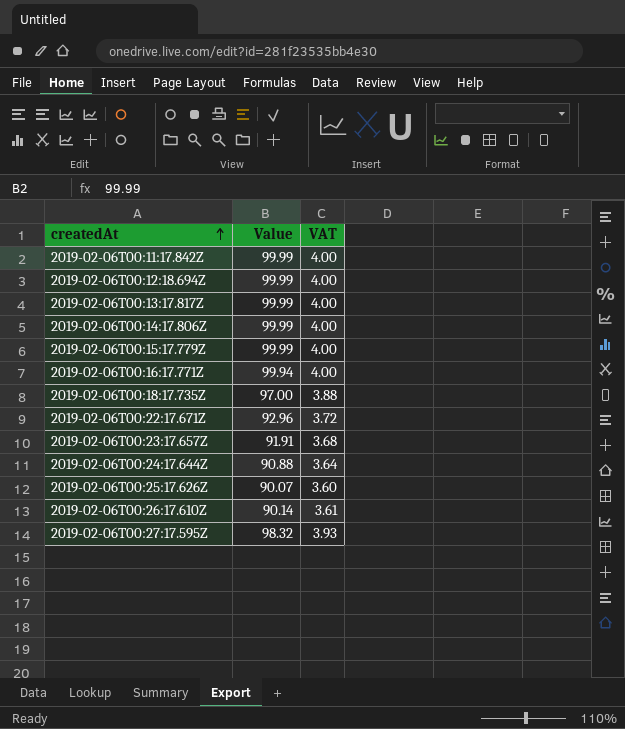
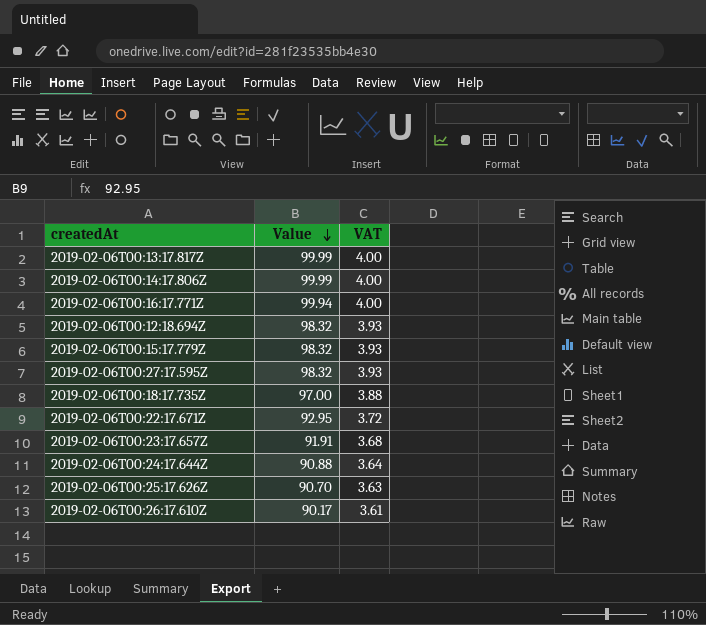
row order: createdAt ascending -> Value descending
row 2019-02-06T00:11:17.842Z: 99.99 | 4.00 -> none
2019-02-06T00:12:18.694Z | Value: 99.99 -> 98.32
2019-02-06T00:12:18.694Z | VAT: 4.00 -> 3.93
2019-02-06T00:15:17.779Z | Value: 99.99 -> 98.32
2019-02-06T00:15:17.779Z | VAT: 4.00 -> 3.93
2019-02-06T00:22:17.671Z | Value: 92.96 -> 92.95
2019-02-06T00:25:17.626Z | Value: 90.07 -> 90.70
2019-02-06T00:25:17.626Z | VAT: 3.60 -> 3.63
2019-02-06T00:26:17.610Z | Value: 90.14 -> 90.17

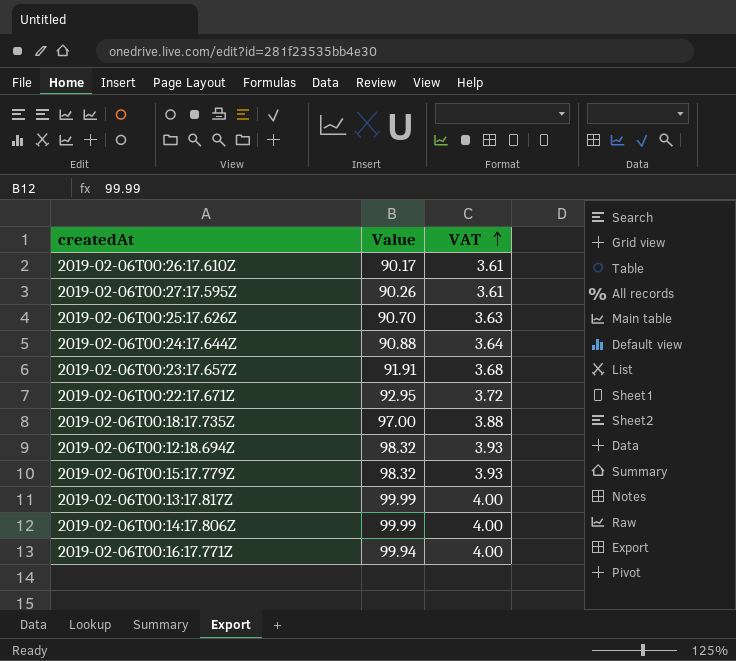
row order: Value descending -> VAT ascending
2019-02-06T00:27:17.595Z | Value: 98.32 -> 90.26
2019-02-06T00:27:17.595Z | VAT: 3.93 -> 3.61

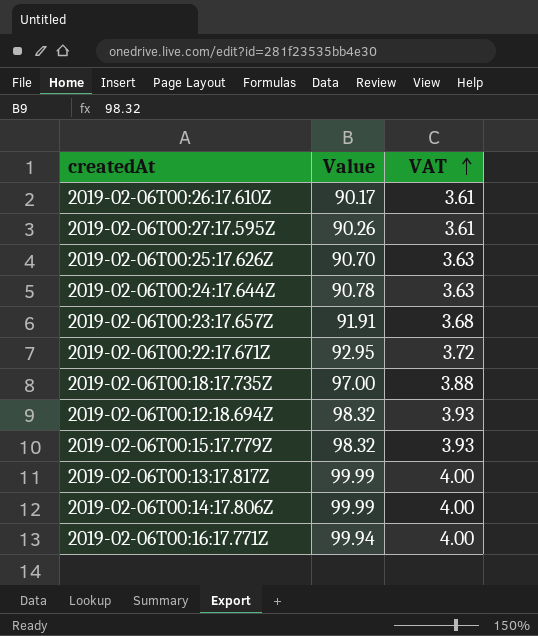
2019-02-06T00:24:17.644Z | Value: 90.88 -> 90.78
2019-02-06T00:24:17.644Z | VAT: 3.64 -> 3.63

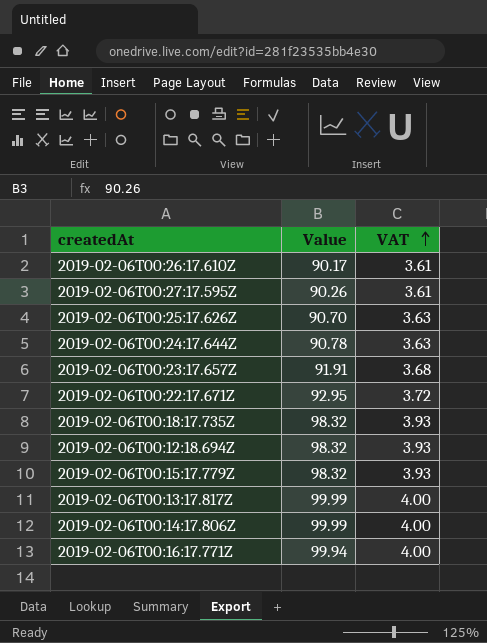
2019-02-06T00:18:17.735Z | Value: 97.00 -> 98.32
2019-02-06T00:18:17.735Z | VAT: 3.88 -> 3.93

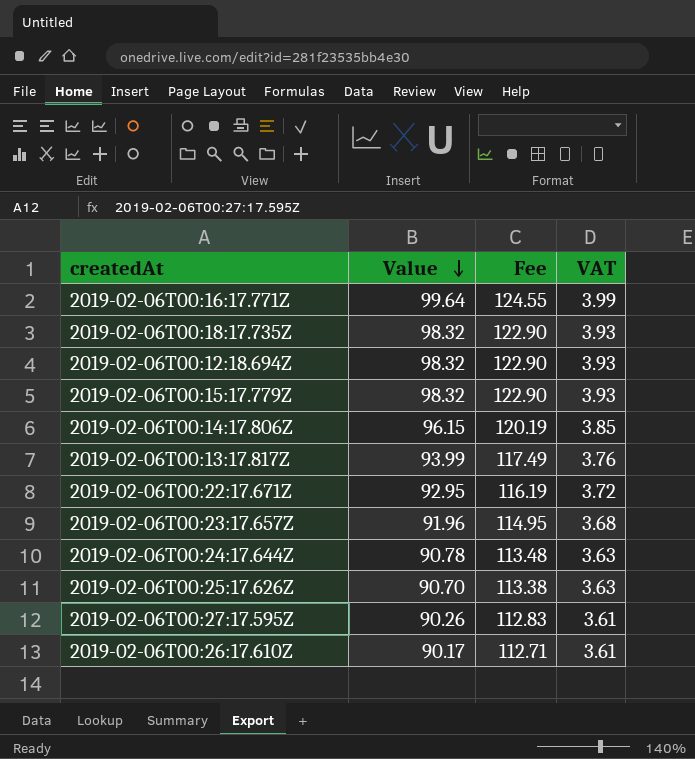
row order: VAT ascending -> Value descending
column Fee | formula: none -> [Value] * 1.25
2019-02-06T00:16:17.771Z | Value: 99.94 -> 99.64
2019-02-06T00:16:17.771Z | VAT: 4.00 -> 3.99
2019-02-06T00:14:17.806Z | Value: 99.99 -> 96.15
2019-02-06T00:14:17.806Z | VAT: 4.00 -> 3.85
2019-02-06T00:13:17.817Z | Value: 99.99 -> 93.99
2019-02-06T00:13:17.817Z | VAT: 4.00 -> 3.76
2019-02-06T00:23:17.657Z | Value: 91.91 -> 91.96

